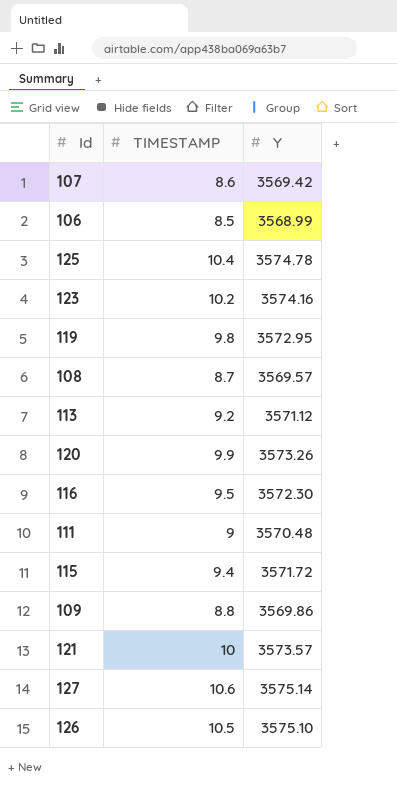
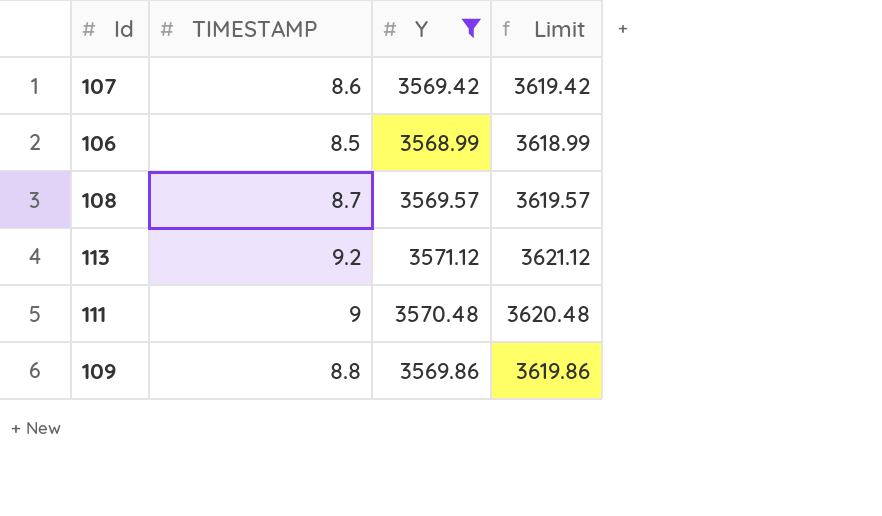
filter: none -> Y <= 3571.12
column Limit | formula: none -> [Y] + 50

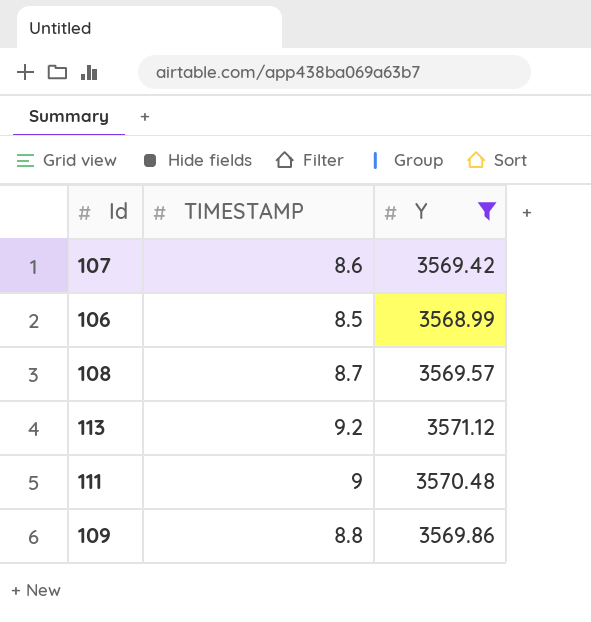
column Limit | formula: [Y] + 50 -> none

